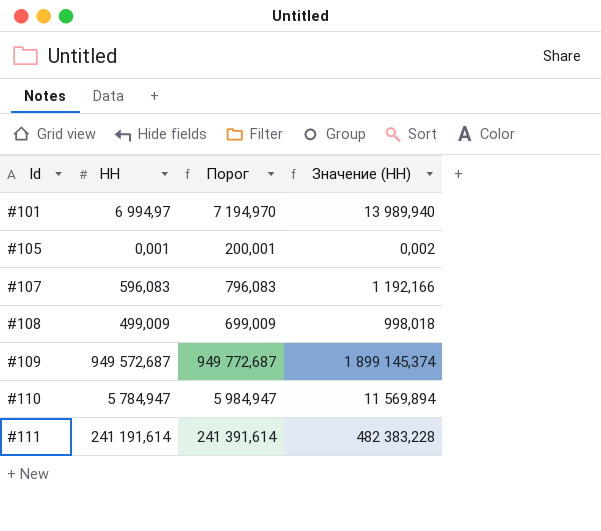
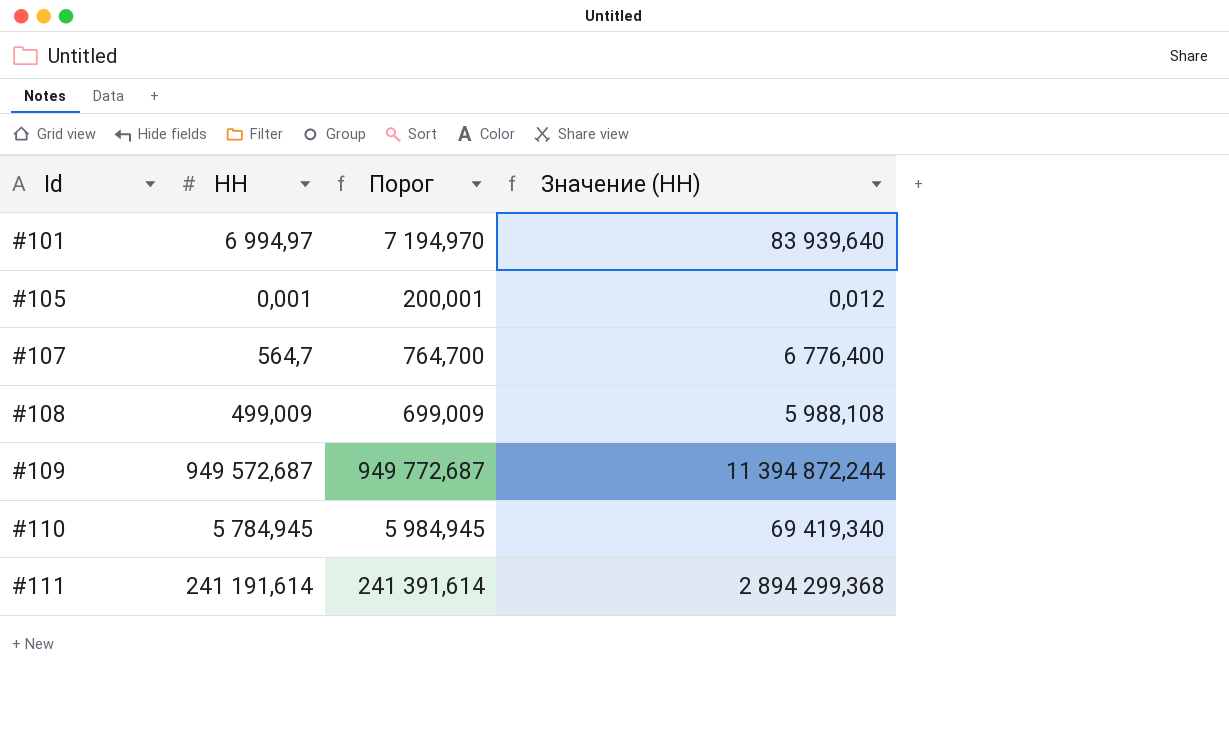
column Значение (НН) | formula: [НН] * 2 -> [НН] * 12
#107 | НН: 596,083 -> 564,7
#107 | Порог: 796,083 -> 764,700
#110 | НН: 5 784,947 -> 5 784,945
#110 | Порог: 5 984,947 -> 5 984,945

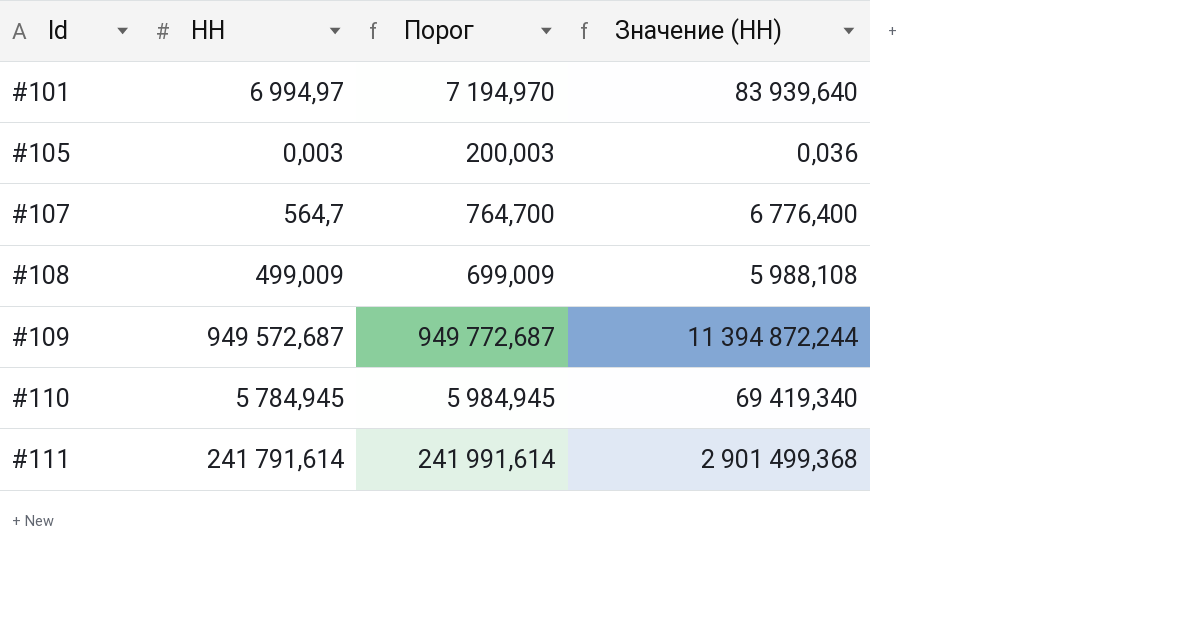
#105 | НН: 0,001 -> 0,003
#105 | Порог: 200,001 -> 200,003
#105 | Значение (НН): 0,012 -> 0,036
#111 | НН: 241 191,614 -> 241 791,614
#111 | Порог: 241 391,614 -> 241 991,614
#111 | Значение (НН): 2 894 299,368 -> 2 901 499,368

